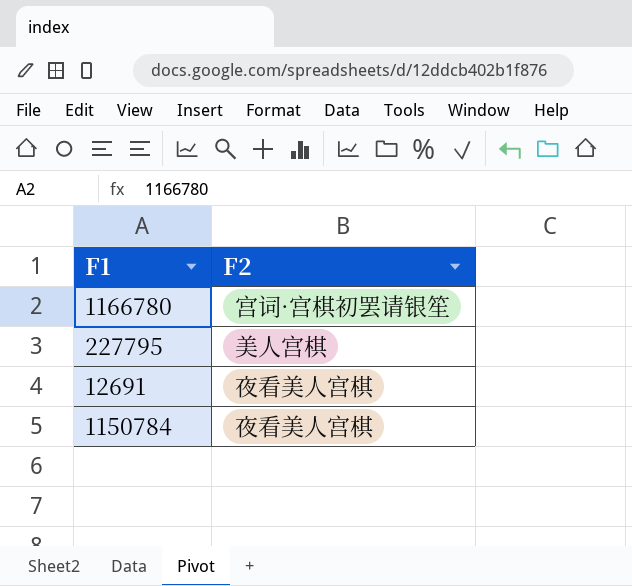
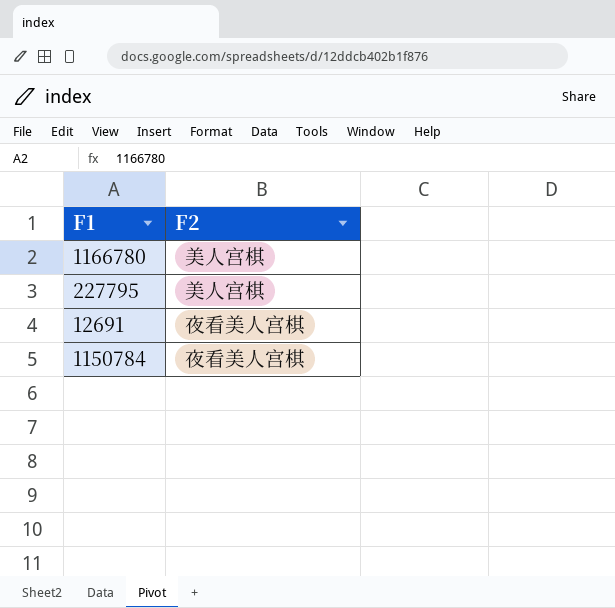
1166780 | F2: 宫词·宫棋初罢请银笙 -> 美人宫棋

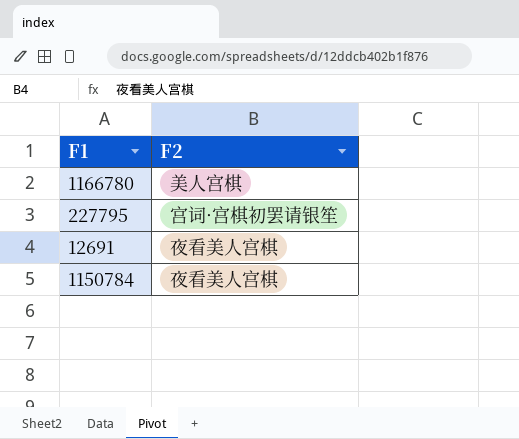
227795 | F2: 美人宫棋 -> 宫词·宫棋初罢请银笙

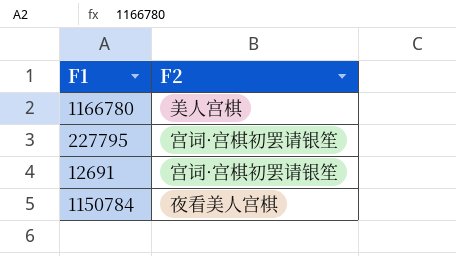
12691 | F2: 夜看美人宫棋 -> 宫词·宫棋初罢请银笙

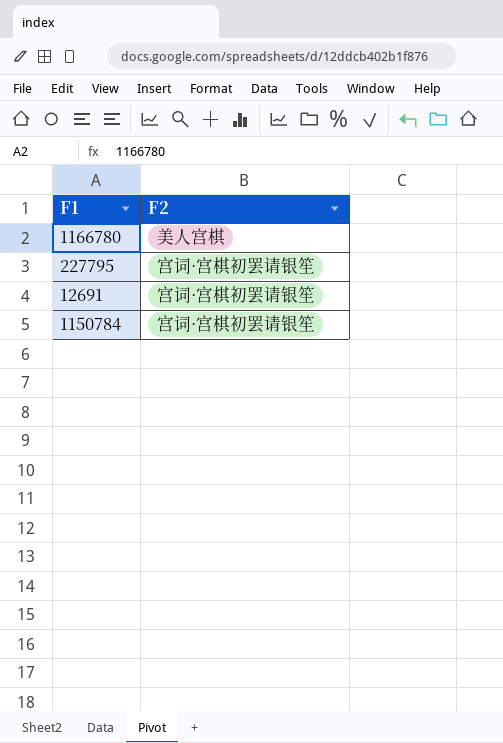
1150784 | F2: 夜看美人宫棋 -> 宫词·宫棋初罢请银笙

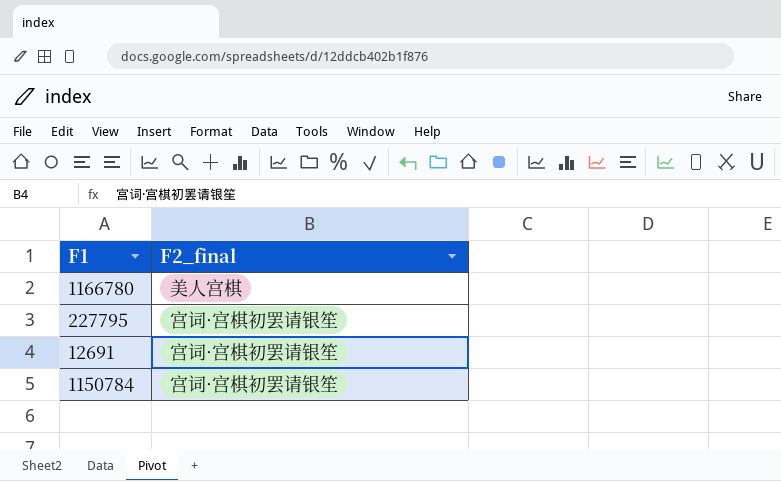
column name: F2 -> F2_final

